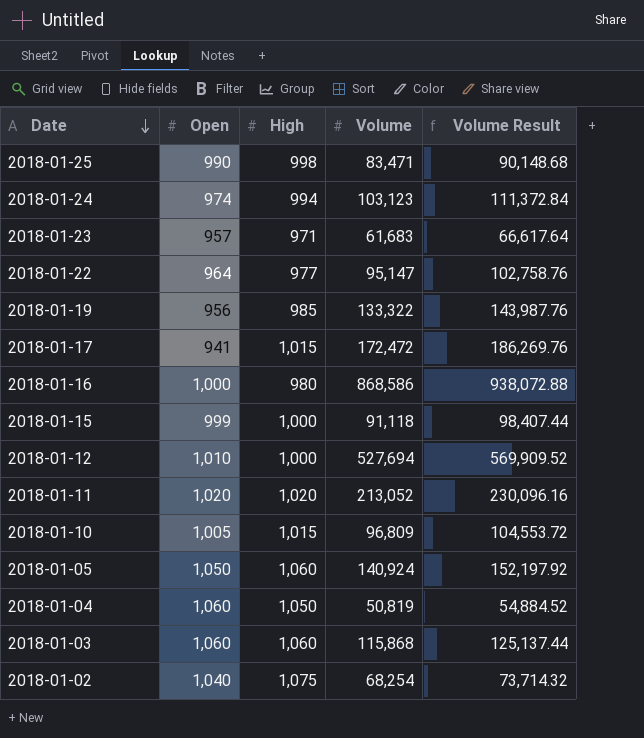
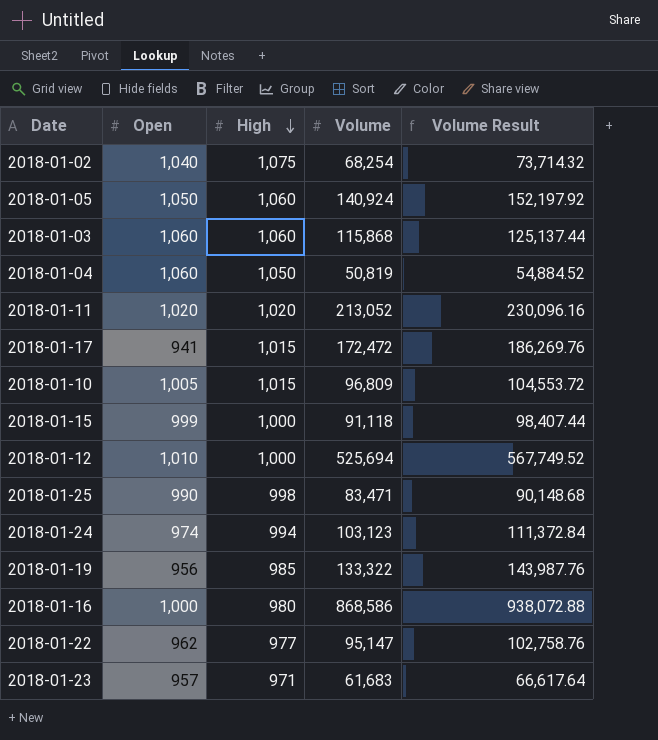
row order: Date descending -> High descending
2018-01-12 | Volume: 527,694 -> 525,694
2018-01-12 | Volume Result: 569,909.52 -> 567,749.52
2018-01-22 | Open: 964 -> 962

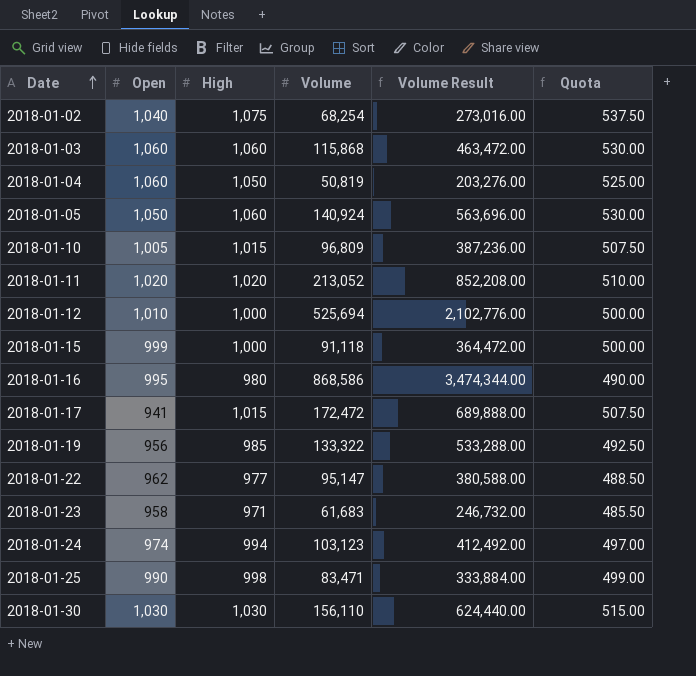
row order: High descending -> Date ascending
column Volume Result | formula: [Volume] * 1.08 -> [Volume] * 4
column Quota | formula: none -> [High] * 0.5
2018-01-16 | Open: 1,000 -> 995
2018-01-23 | Open: 957 -> 958
row 2018-01-30: none -> 1,030 | 1,030 | 156,110 | 624,440.00 | 515.00

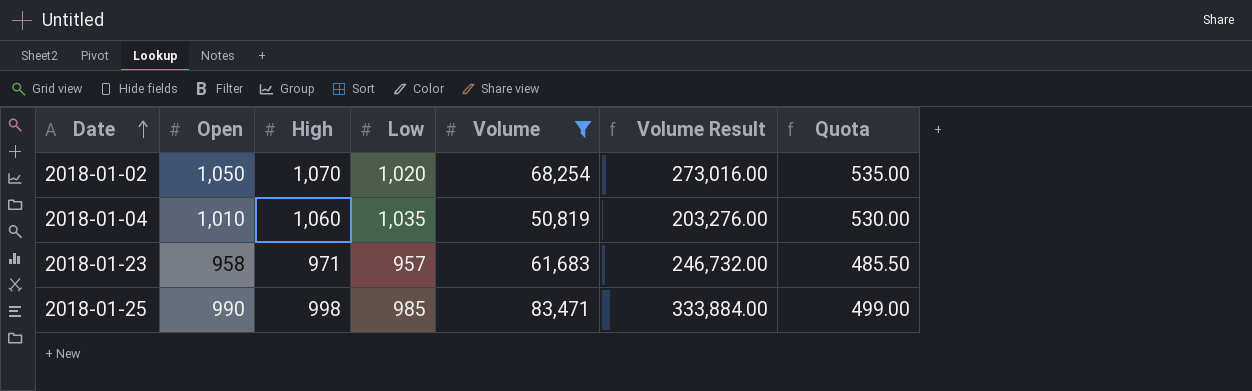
filter: none -> Volume <= 83,471
column Low | position: none -> 4
2018-01-02 | Open: 1,040 -> 1,050
2018-01-02 | High: 1,075 -> 1,070
2018-01-02 | Quota: 537.50 -> 535.00
2018-01-04 | Open: 1,060 -> 1,010
2018-01-04 | High: 1,050 -> 1,060
2018-01-04 | Quota: 525.00 -> 530.00

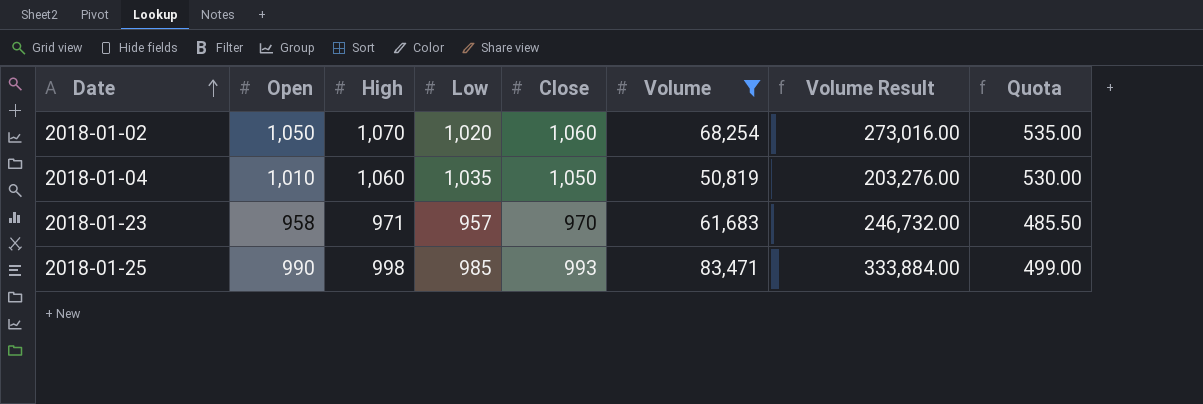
column Close | position: none -> 5

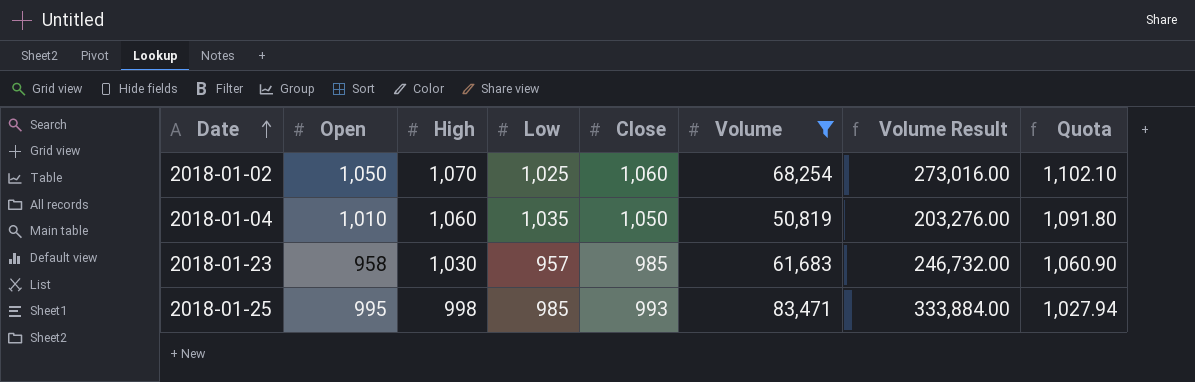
column Quota | formula: [High] * 0.5 -> [High] * 1.03
2018-01-02 | Low: 1,020 -> 1,025
2018-01-23 | High: 971 -> 1,030
2018-01-23 | Close: 970 -> 985
2018-01-25 | Open: 990 -> 995

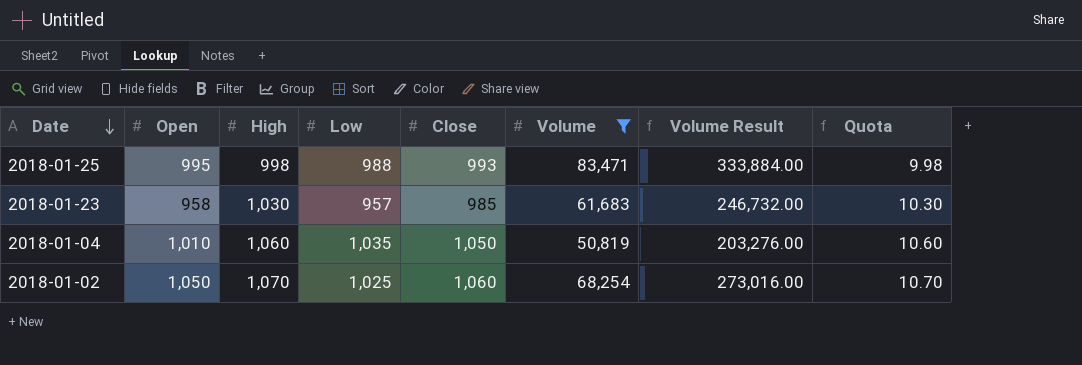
row order: Date ascending -> Date descending
column Quota | formula: [High] * 1.03 -> [High] * 0.01
2018-01-25 | Low: 985 -> 988

